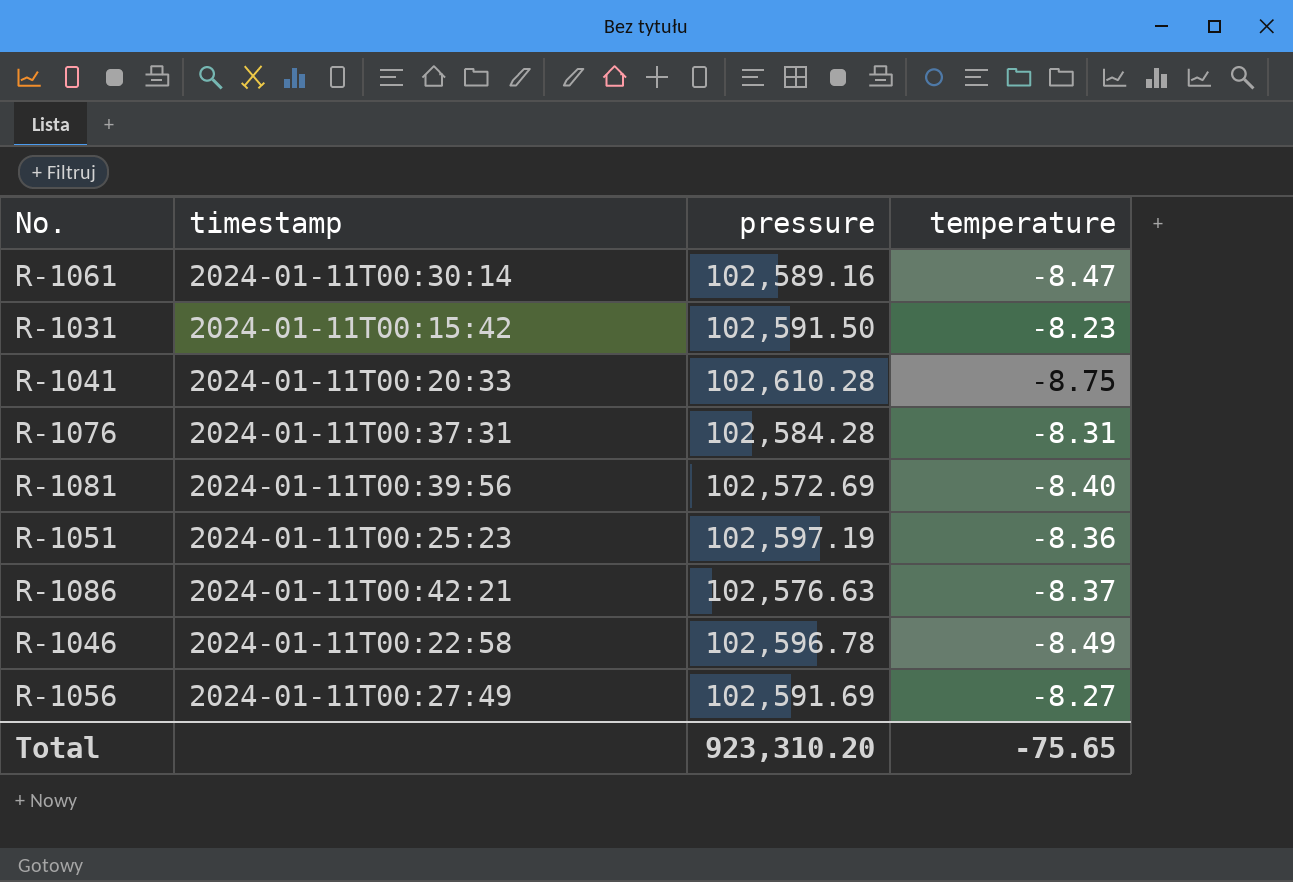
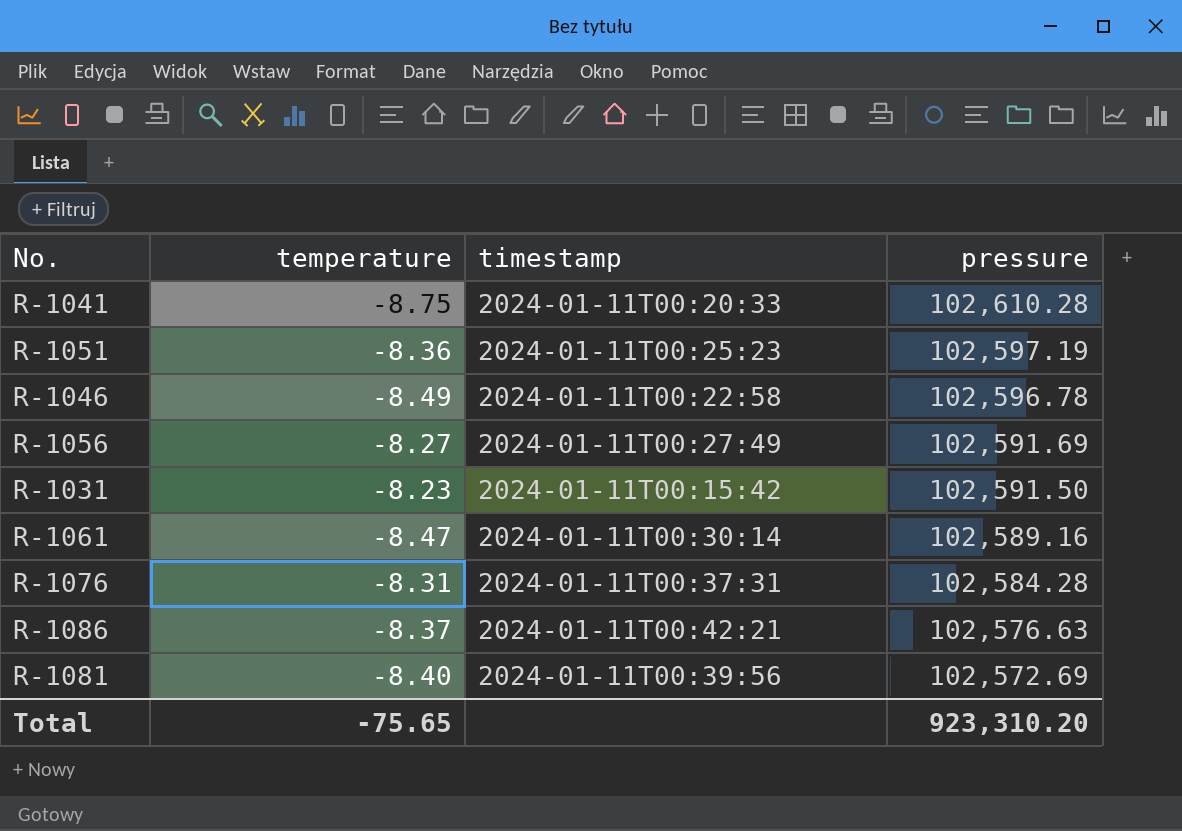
row order: none -> pressure descending
column temperature | position: 4 -> 2

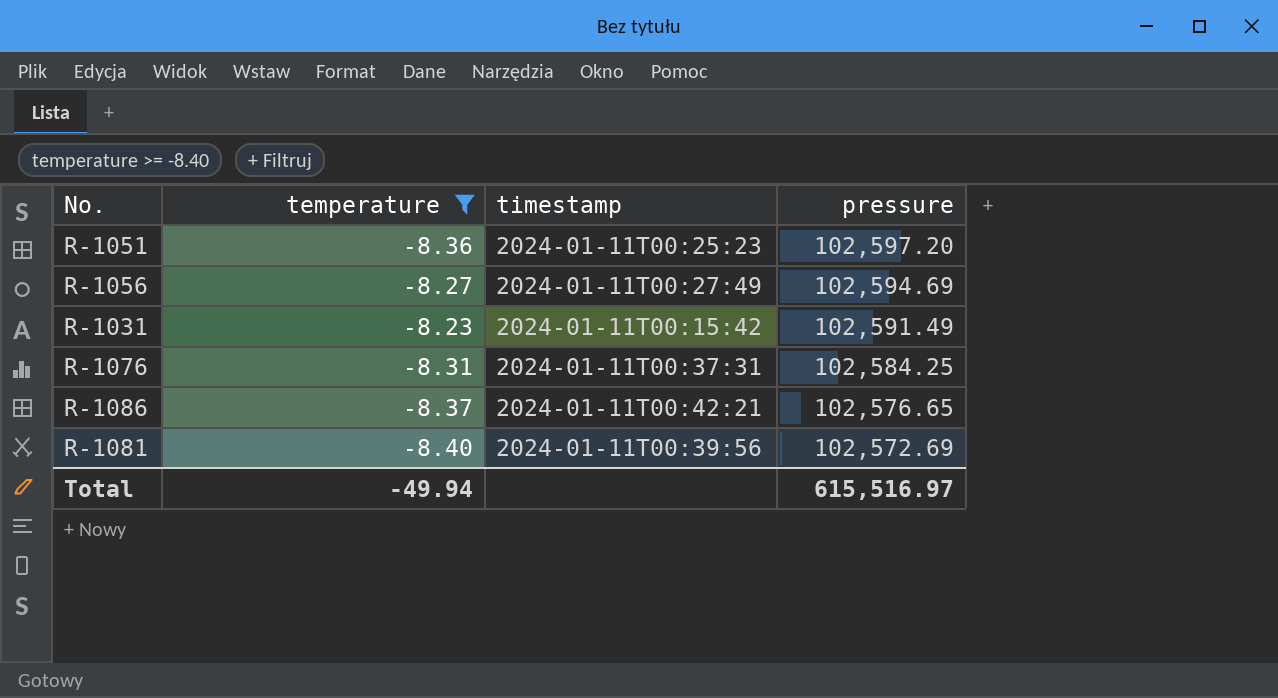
filter: none -> temperature >= -8.40
R-1051 | pressure: 102,597.19 -> 102,597.20
R-1056 | pressure: 102,591.69 -> 102,594.69
R-1031 | pressure: 102,591.50 -> 102,591.49
R-1076 | pressure: 102,584.28 -> 102,584.25
R-1086 | pressure: 102,576.63 -> 102,576.65
Total | temperature: -75.65 -> -49.94
Total | pressure: 923,310.20 -> 615,516.97

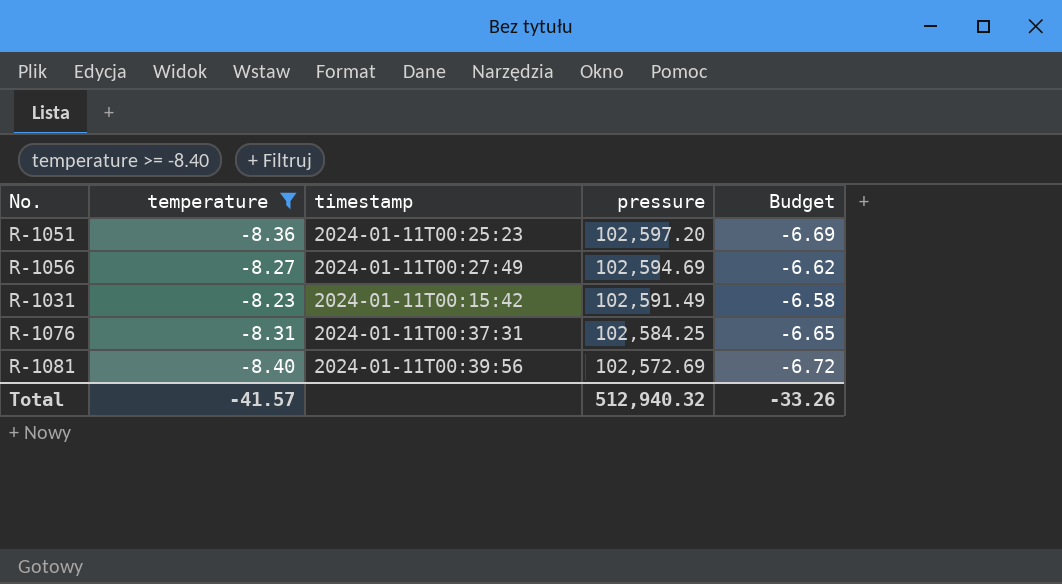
column Budget | formula: none -> [temperature] * 0.8
row R-1086: -8.37 | 2024-01-11T00:42:21 | 102,576.65 -> none
Total | temperature: -49.94 -> -41.57
Total | pressure: 615,516.97 -> 512,940.32

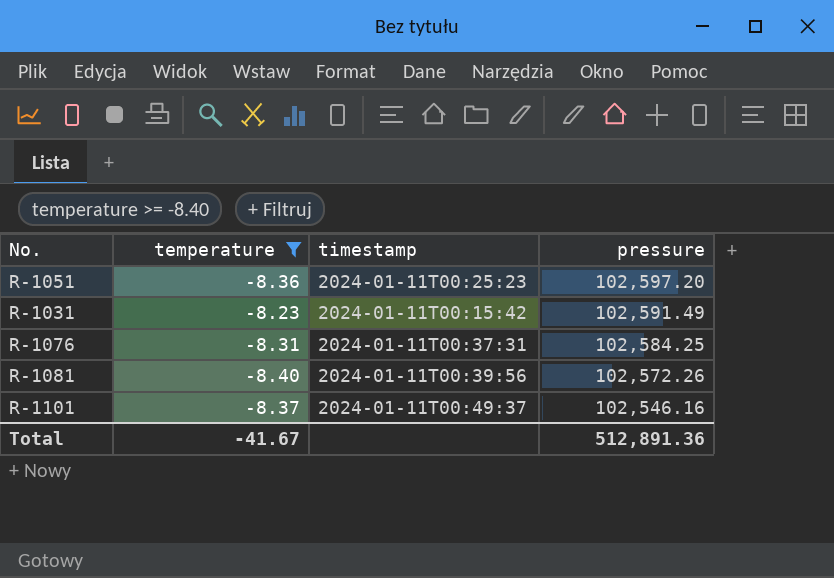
column Budget | formula: [temperature] * 0.8 -> none
row R-1056: -8.27 | 2024-01-11T00:27:49 | 102,594.69 | -6.62 -> none
R-1081 | pressure: 102,572.69 -> 102,572.26
row R-1101: none -> -8.37 | 2024-01-11T00:49:37 | 102,546.16
Total | temperature: -41.57 -> -41.67
Total | pressure: 512,940.32 -> 512,891.36

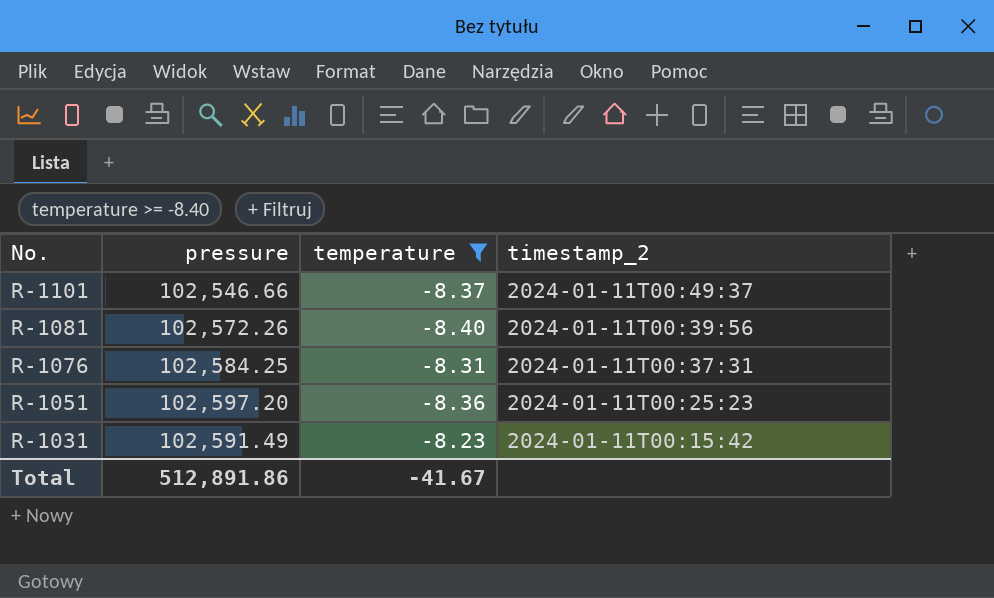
row order: pressure descending -> No. descending
column pressure | position: 4 -> 2
column name: timestamp -> timestamp_2
R-1101 | pressure: 102,546.16 -> 102,546.66
Total | pressure: 512,891.36 -> 512,891.86

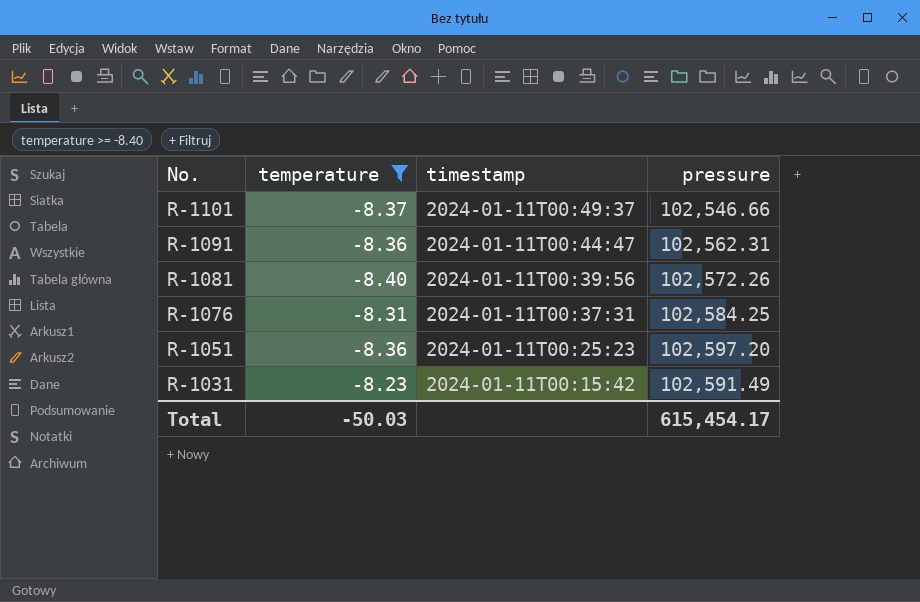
column name: timestamp_2 -> timestamp
column pressure | position: 2 -> 4
row R-1091: none -> -8.36 | 2024-01-11T00:44:47 | 102,562.31
Total | temperature: -41.67 -> -50.03
Total | pressure: 512,891.86 -> 615,454.17

